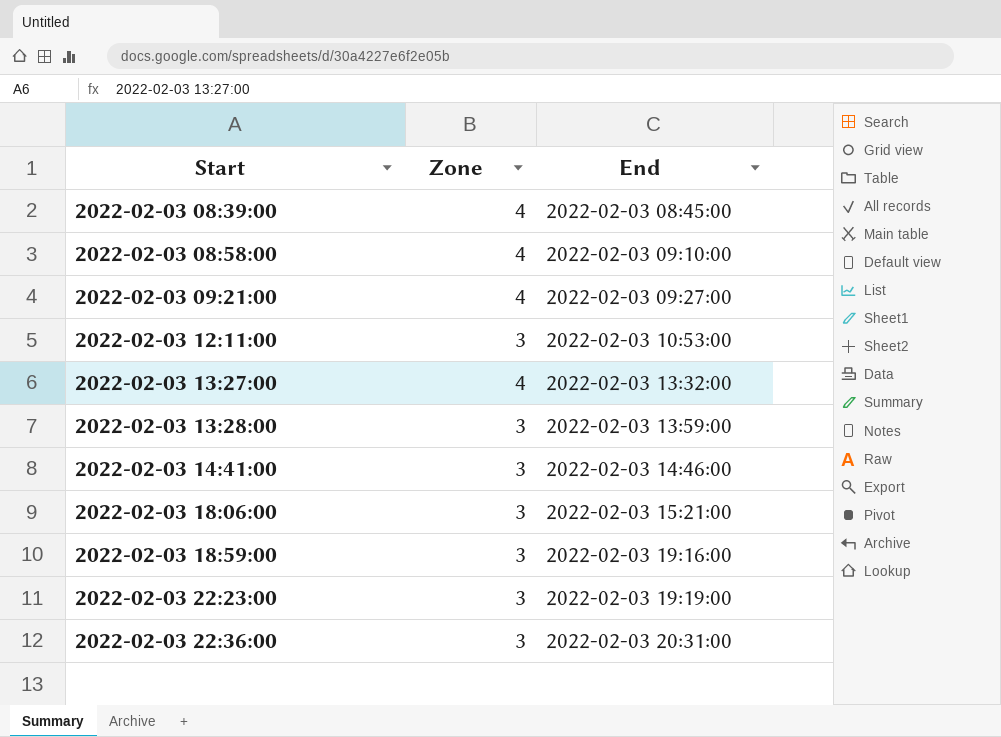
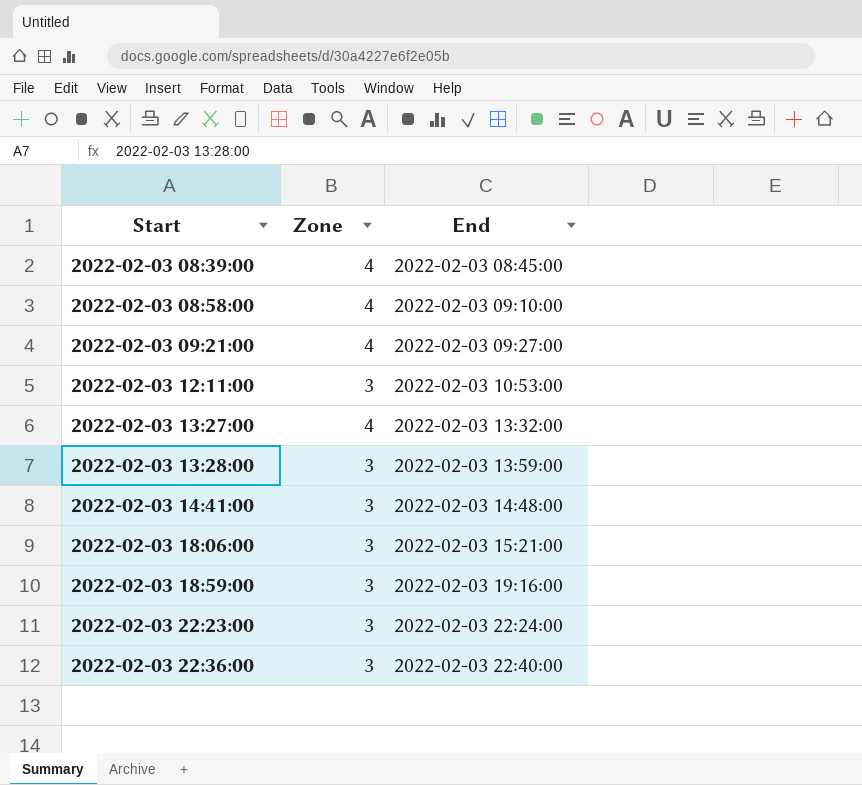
2022-02-03 14:41:00 | End: 2022-02-03 14:46:00 -> 2022-02-03 14:48:00
2022-02-03 22:23:00 | End: 2022-02-03 19:19:00 -> 2022-02-03 22:24:00
2022-02-03 22:36:00 | End: 2022-02-03 20:31:00 -> 2022-02-03 22:40:00

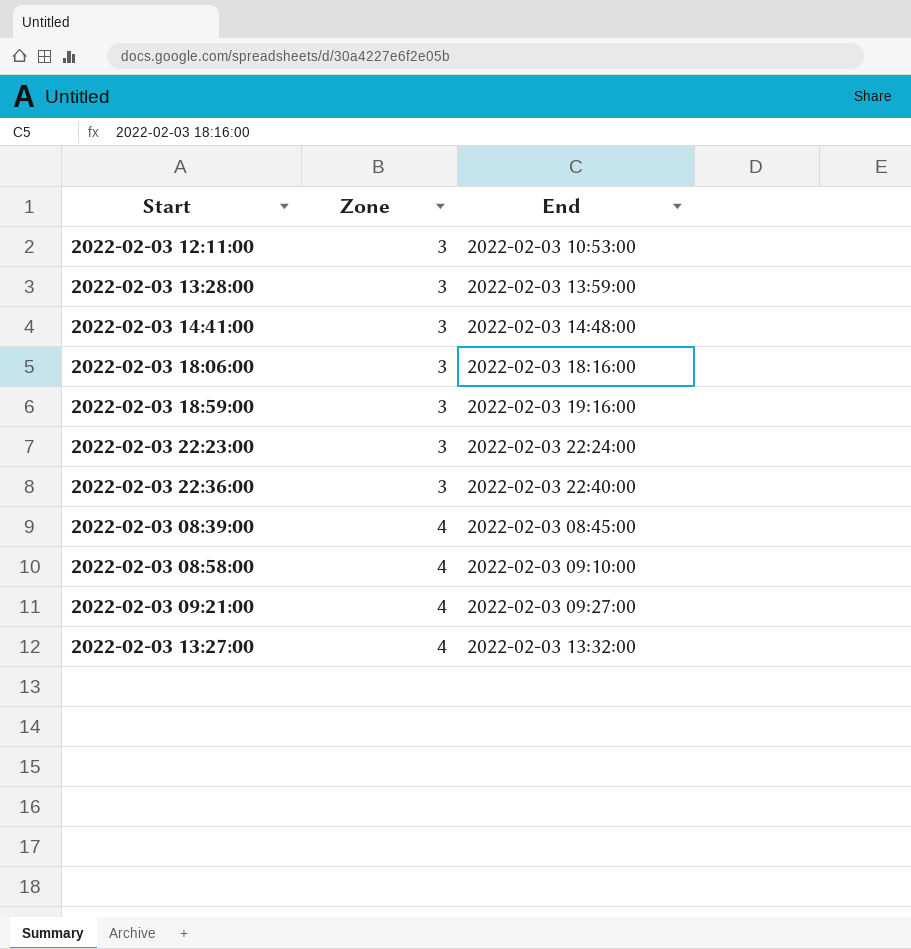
row order: Start ascending -> Zone ascending
2022-02-03 18:06:00 | End: 2022-02-03 15:21:00 -> 2022-02-03 18:16:00

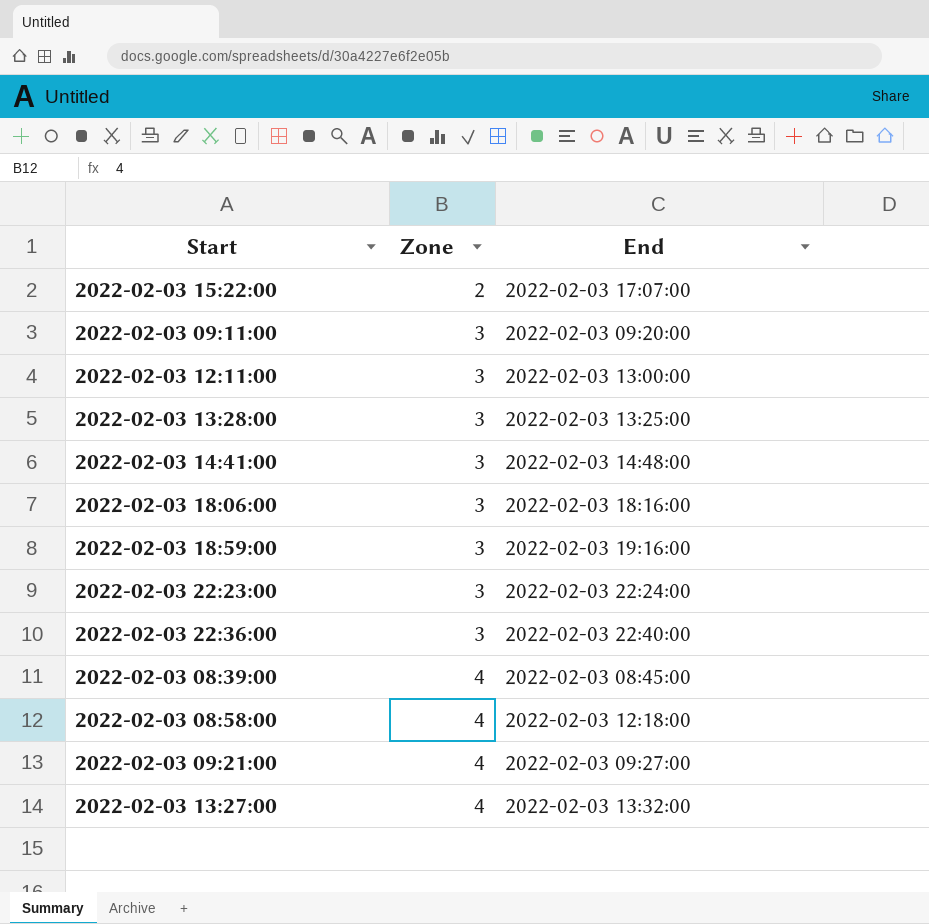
row 2022-02-03 15:22:00: none -> 2 | 2022-02-03 17:07:00
row 2022-02-03 09:11:00: none -> 3 | 2022-02-03 09:20:00
2022-02-03 12:11:00 | End: 2022-02-03 10:53:00 -> 2022-02-03 13:00:00
2022-02-03 13:28:00 | End: 2022-02-03 13:59:00 -> 2022-02-03 13:25:00
2022-02-03 08:58:00 | End: 2022-02-03 09:10:00 -> 2022-02-03 12:18:00

